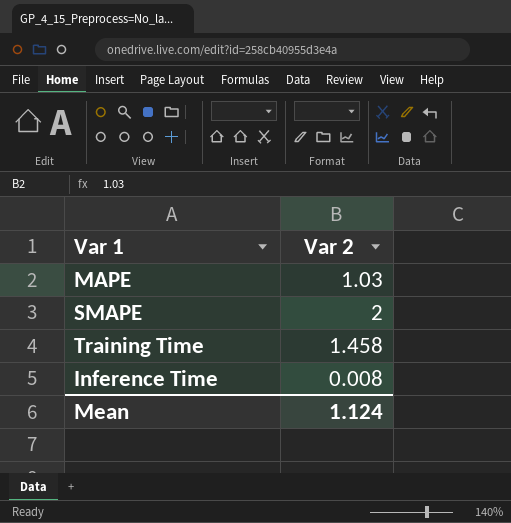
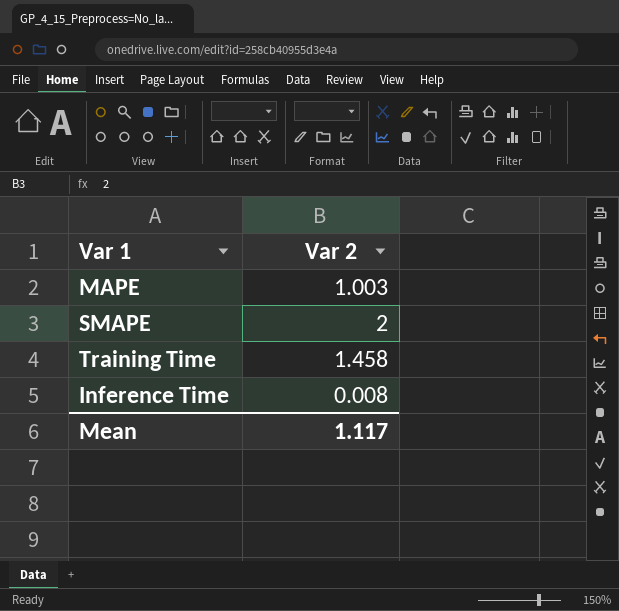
MAPE | Var 2: 1.03 -> 1.003
Mean | Var 2: 1.124 -> 1.117

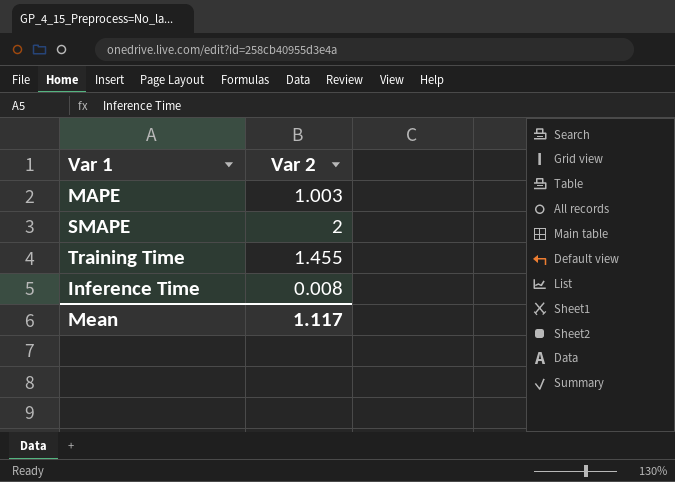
Training Time | Var 2: 1.458 -> 1.455

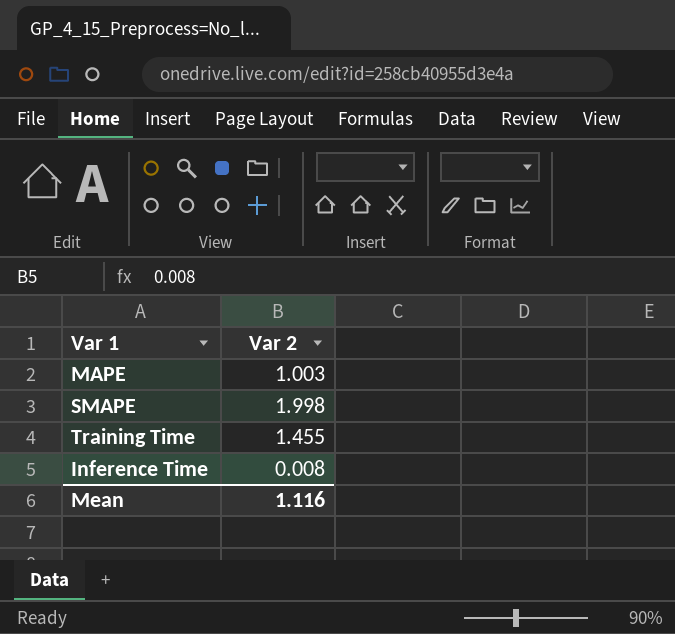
SMAPE | Var 2: 2 -> 1.998
Mean | Var 2: 1.117 -> 1.116

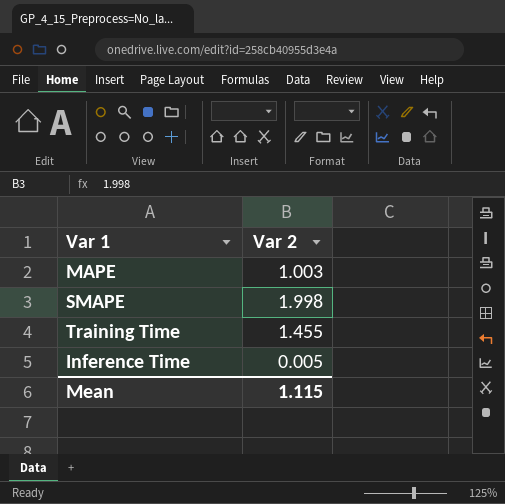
Inference Time | Var 2: 0.008 -> 0.005
Mean | Var 2: 1.116 -> 1.115

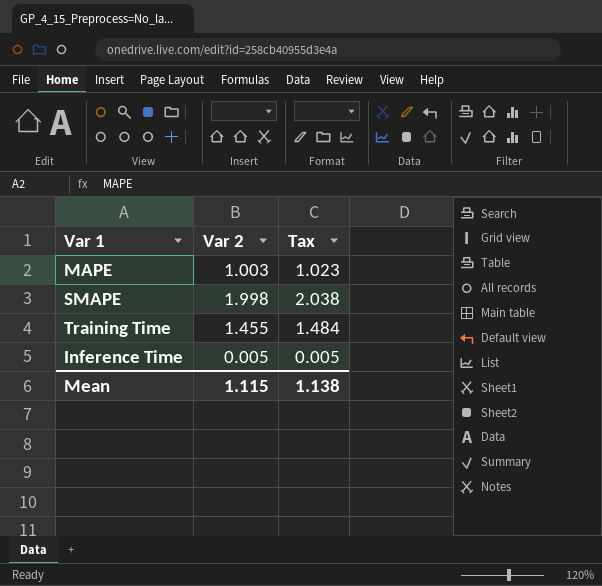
column Tax | formula: none -> [Var 2] * 1.02

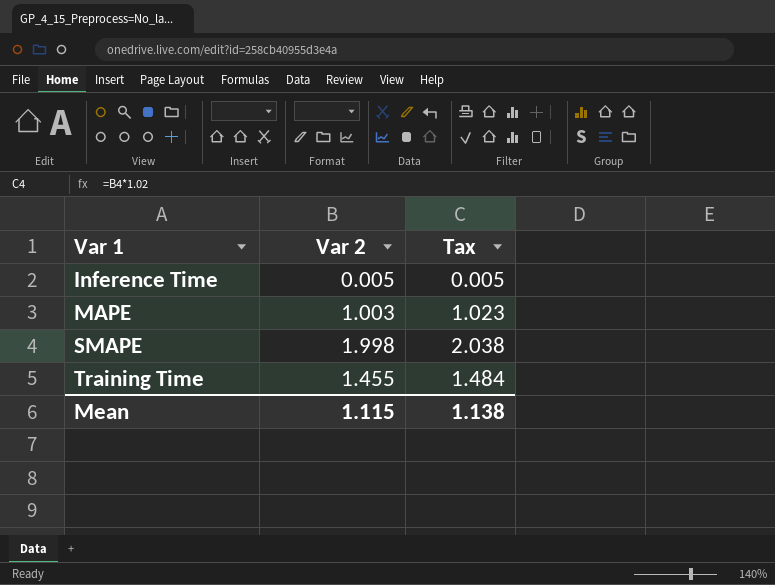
row order: none -> Var 1 ascending

